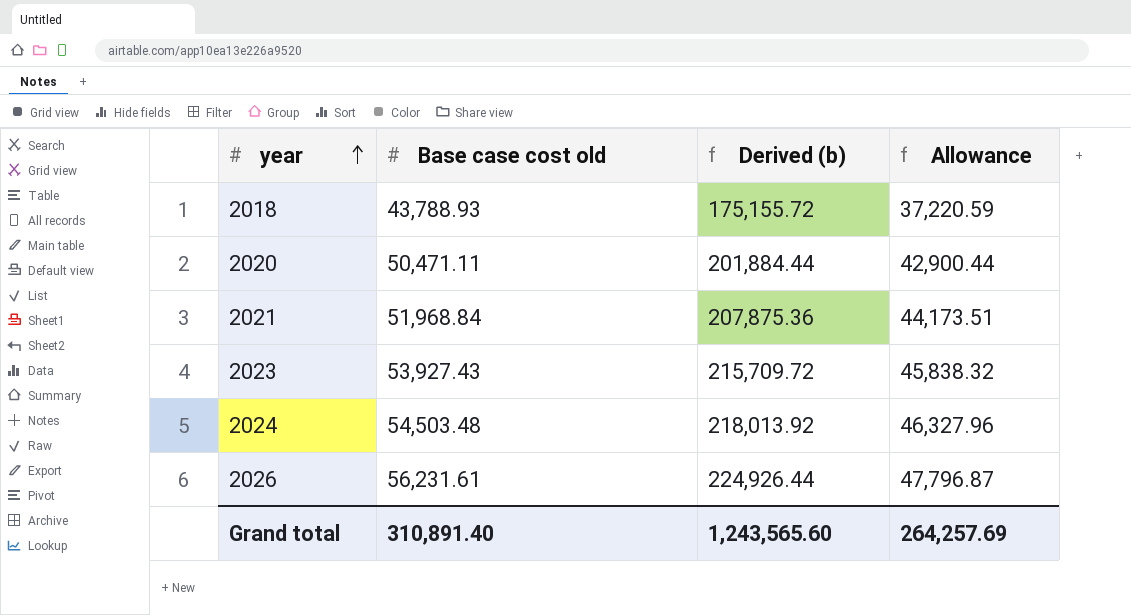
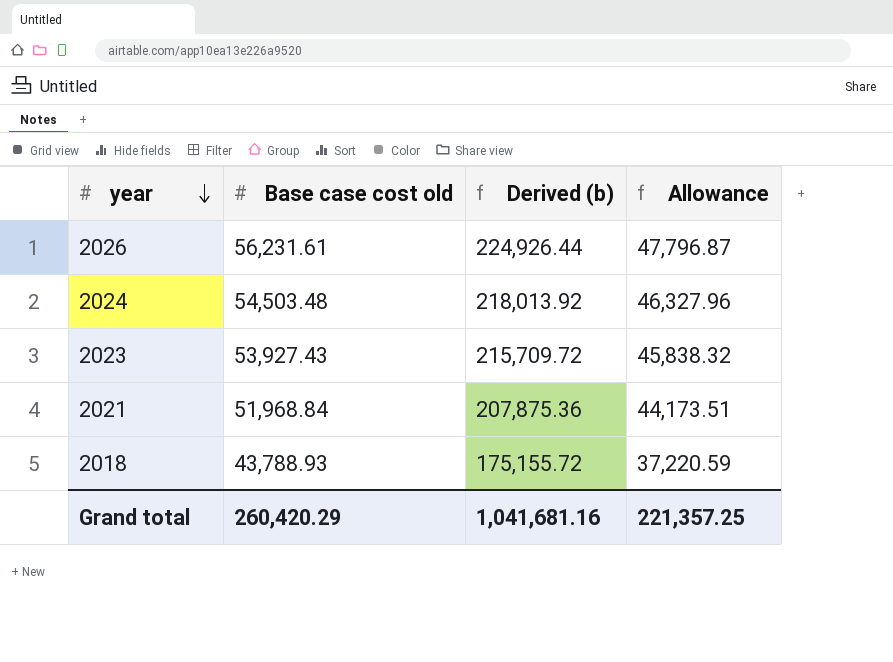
row order: year ascending -> year descending
row 2020: 50,471.11 | 201,884.44 | 42,900.44 -> none
Grand total | Base case cost old: 310,891.40 -> 260,420.29
Grand total | Derived (b): 1,243,565.60 -> 1,041,681.16
Grand total | Allowance: 264,257.69 -> 221,357.25

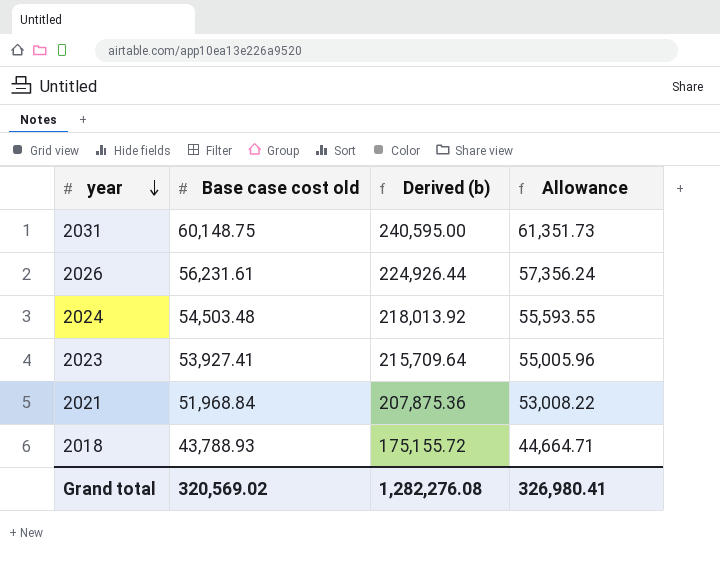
column Allowance | formula: [Base case cost old] * 0.85 -> [Base case cost old] * 1.02
row 2031: none -> 60,148.75 | 240,595.00 | 61,351.73
2023 | Base case cost old: 53,927.43 -> 53,927.41
2023 | Derived (b): 215,709.72 -> 215,709.64
Grand total | Base case cost old: 260,420.29 -> 320,569.02
Grand total | Derived (b): 1,041,681.16 -> 1,282,276.08
Grand total | Allowance: 221,357.25 -> 326,980.41

